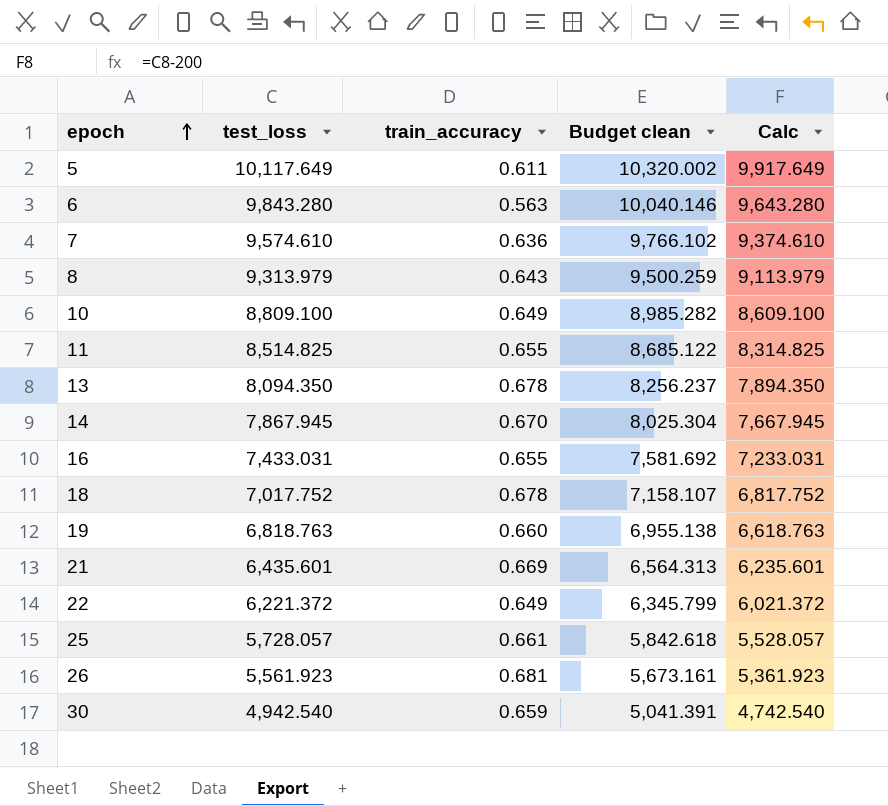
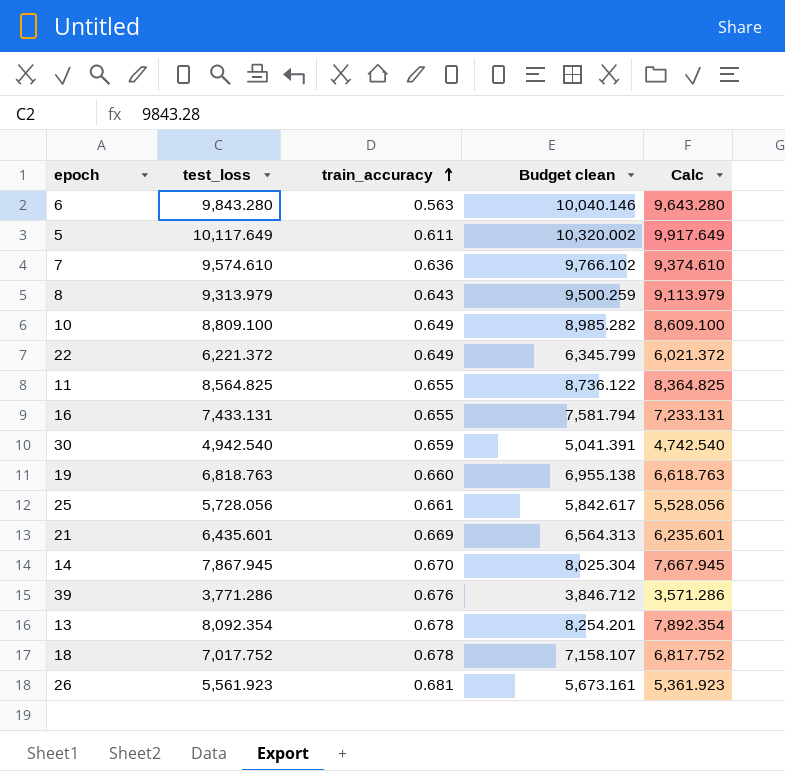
row order: epoch ascending -> train_accuracy ascending
11 | test_loss: 8,514.825 -> 8,564.825
11 | Budget clean: 8,685.122 -> 8,736.122
11 | Calc: 8,314.825 -> 8,364.825
16 | test_loss: 7,433.031 -> 7,433.131
16 | Budget clean: 7,581.692 -> 7,581.794
16 | Calc: 7,233.031 -> 7,233.131
25 | test_loss: 5,728.057 -> 5,728.056
25 | Budget clean: 5,842.618 -> 5,842.617
25 | Calc: 5,528.057 -> 5,528.056
row 39: none -> 3,771.286 | 0.676 | 3,846.712 | 3,571.286
13 | test_loss: 8,094.350 -> 8,092.354
13 | Budget clean: 8,256.237 -> 8,254.201
13 | Calc: 7,894.350 -> 7,892.354

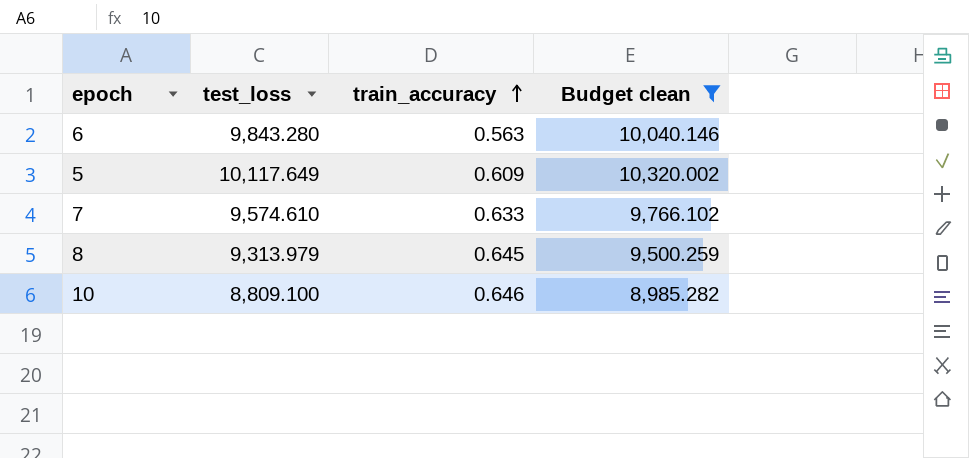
filter: none -> Budget clean >= 8,985.282
column Calc | formula: [test_loss] - 200 -> none
5 | train_accuracy: 0.611 -> 0.609
7 | train_accuracy: 0.636 -> 0.633
8 | train_accuracy: 0.643 -> 0.645
10 | train_accuracy: 0.649 -> 0.646

